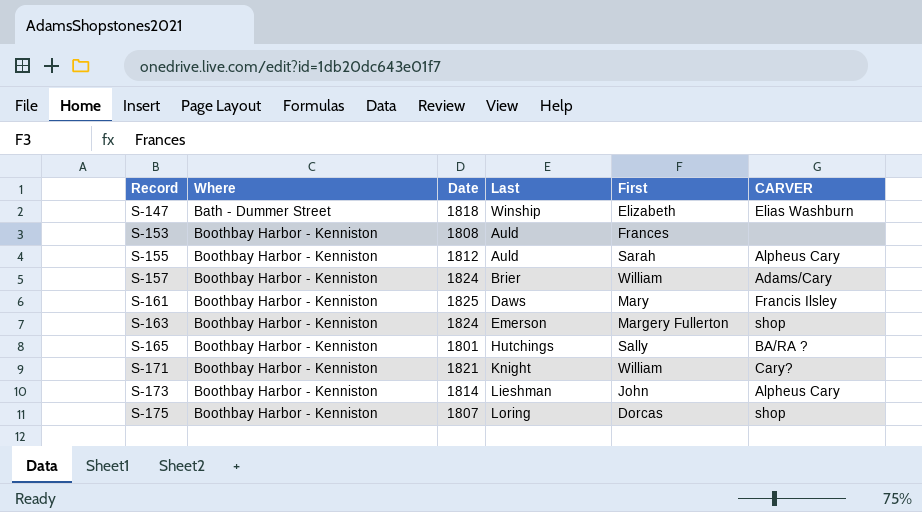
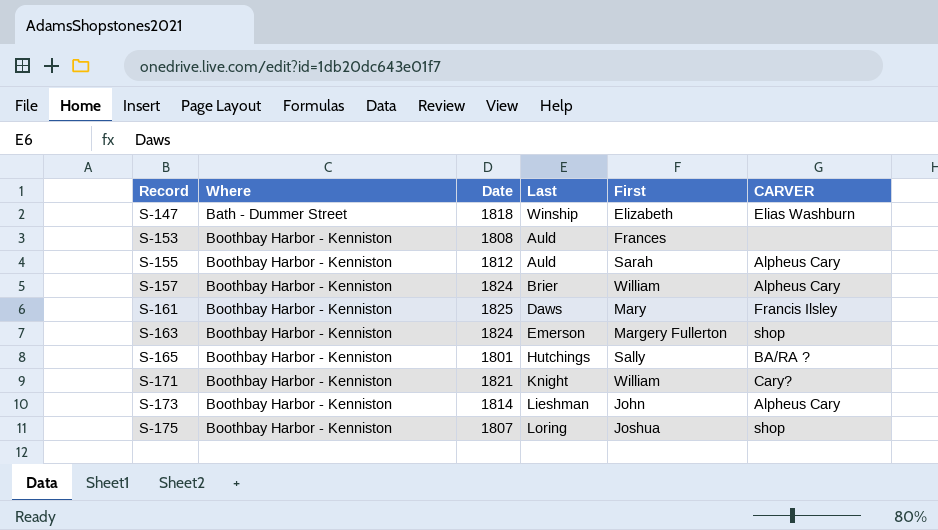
S-157 | CARVER: Adams/Cary -> Alpheus Cary
S-175 | First: Dorcas -> Joshua

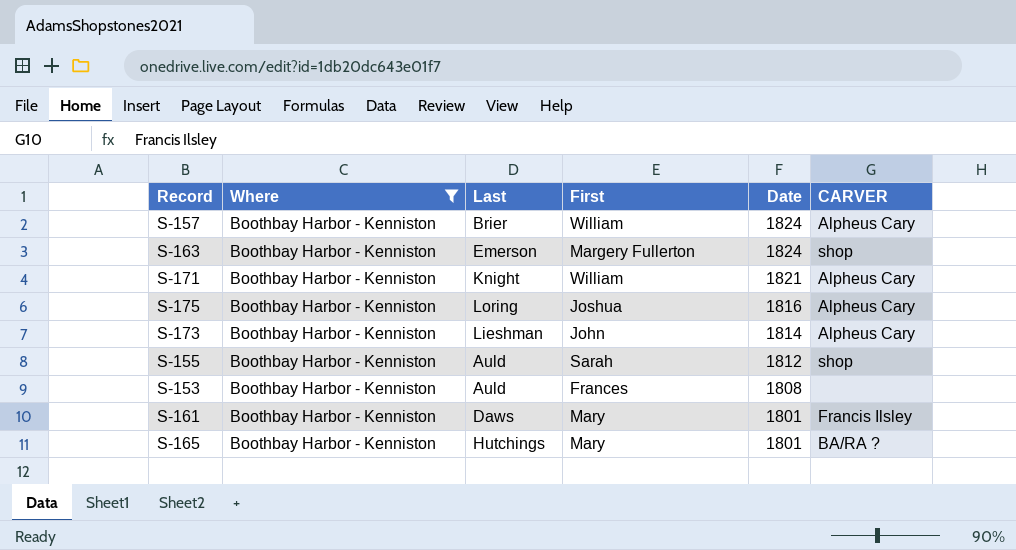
filter: none -> Where = Boothbay Harbor - Kenniston
row order: Record ascending -> Date descending
column Date | position: 3 -> 5
S-171 | CARVER: Cary? -> Alpheus Cary
S-175 | Date: 1807 -> 1816
S-175 | CARVER: shop -> Alpheus Cary
S-155 | CARVER: Alpheus Cary -> shop
S-161 | Date: 1825 -> 1801
S-165 | First: Sally -> Mary

